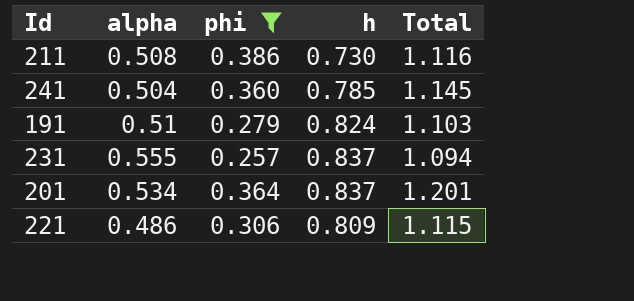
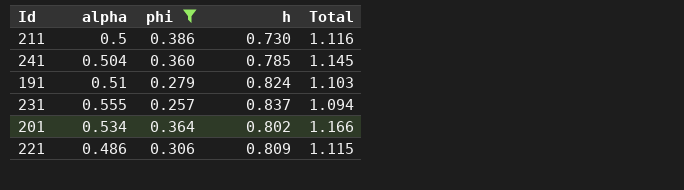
211 | alpha: 0.508 -> 0.5
201 | h: 0.837 -> 0.802
201 | Total: 1.201 -> 1.166

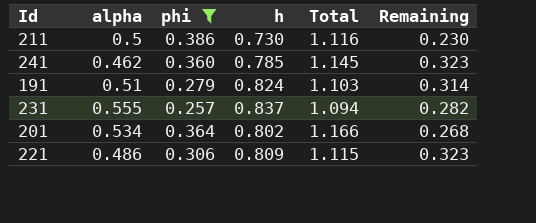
column Remaining | formula: none -> [h] - [alpha]
241 | alpha: 0.504 -> 0.462

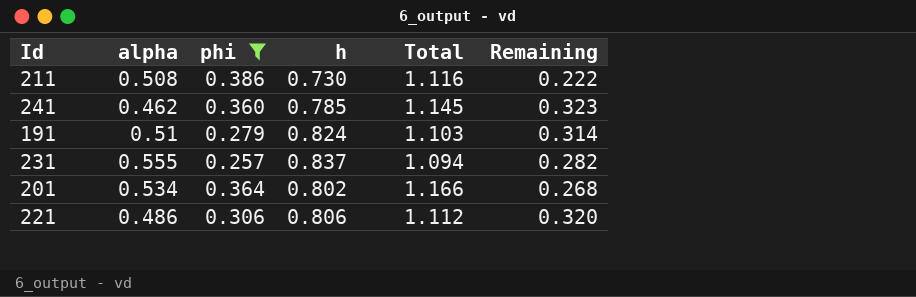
211 | alpha: 0.5 -> 0.508
211 | Remaining: 0.230 -> 0.222
221 | h: 0.809 -> 0.806
221 | Total: 1.115 -> 1.112
221 | Remaining: 0.323 -> 0.320

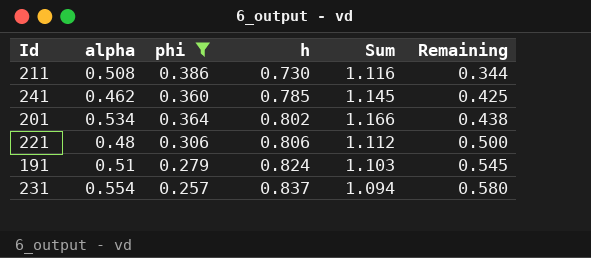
row order: none -> h ascending
column name: Total -> Sum
column Remaining | formula: [h] - [alpha] -> [h] - [phi]
221 | alpha: 0.486 -> 0.48
231 | alpha: 0.555 -> 0.554

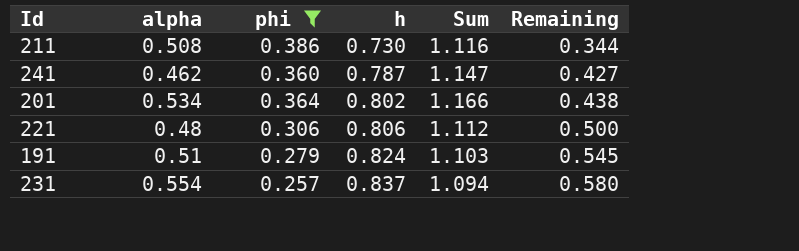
241 | h: 0.785 -> 0.787
241 | Sum: 1.145 -> 1.147
241 | Remaining: 0.425 -> 0.427

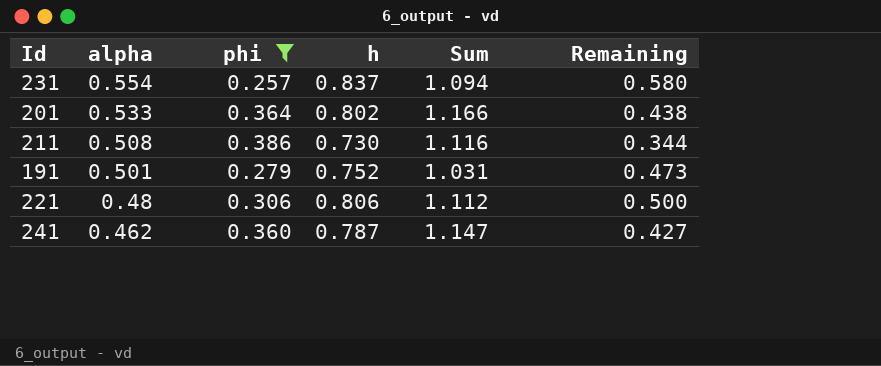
row order: h ascending -> alpha descending
201 | alpha: 0.534 -> 0.533
191 | alpha: 0.51 -> 0.501
191 | h: 0.824 -> 0.752
191 | Sum: 1.103 -> 1.031
191 | Remaining: 0.545 -> 0.473

